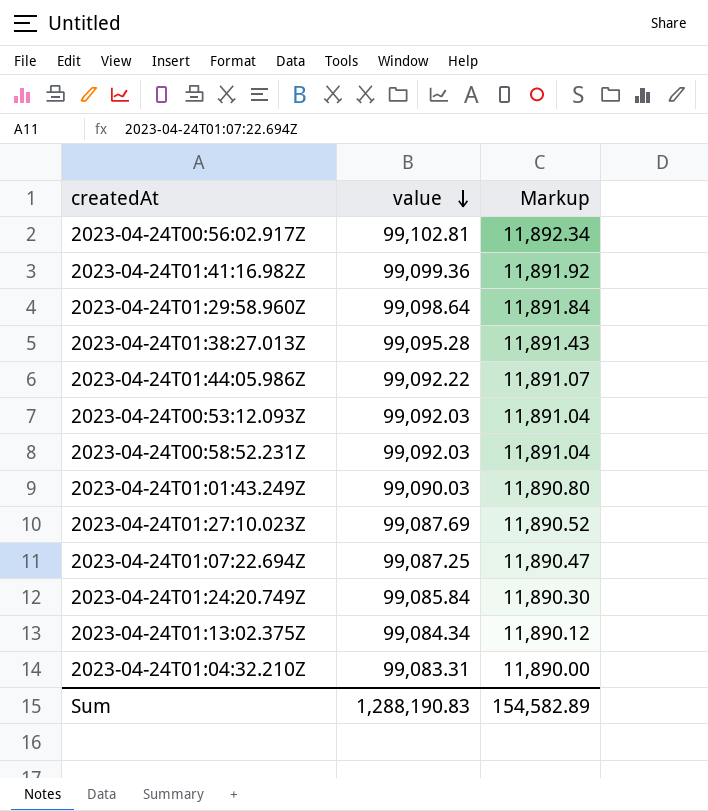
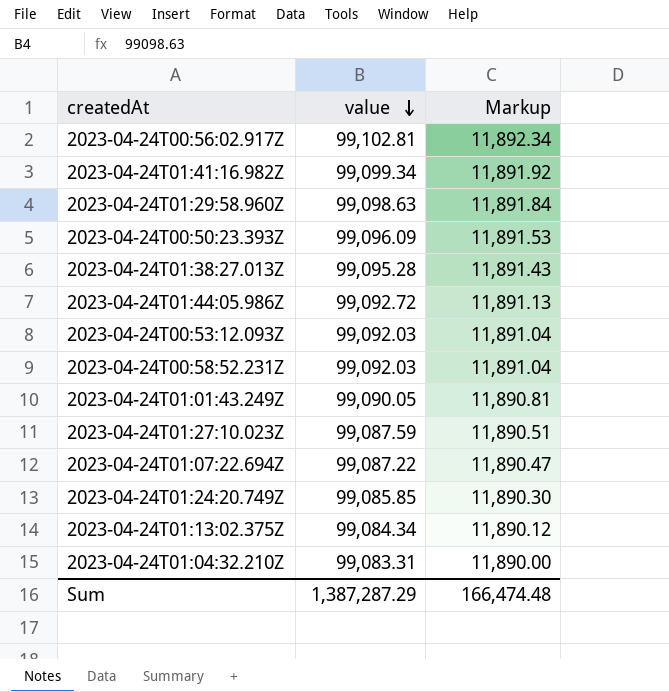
2023-04-24T01:41:16.982Z | value: 99,099.36 -> 99,099.34
2023-04-24T01:29:58.960Z | value: 99,098.64 -> 99,098.63
row 2023-04-24T00:50:23.393Z: none -> 99,096.09 | 11,891.53
2023-04-24T01:44:05.986Z | value: 99,092.22 -> 99,092.72
2023-04-24T01:44:05.986Z | Markup: 11,891.07 -> 11,891.13
2023-04-24T01:01:43.249Z | value: 99,090.03 -> 99,090.05
2023-04-24T01:01:43.249Z | Markup: 11,890.80 -> 11,890.81
2023-04-24T01:27:10.023Z | value: 99,087.69 -> 99,087.59
2023-04-24T01:27:10.023Z | Markup: 11,890.52 -> 11,890.51
2023-04-24T01:07:22.694Z | value: 99,087.25 -> 99,087.22
2023-04-24T01:24:20.749Z | value: 99,085.84 -> 99,085.85
Sum | value: 1,288,190.83 -> 1,387,287.29
Sum | Markup: 154,582.89 -> 166,474.48

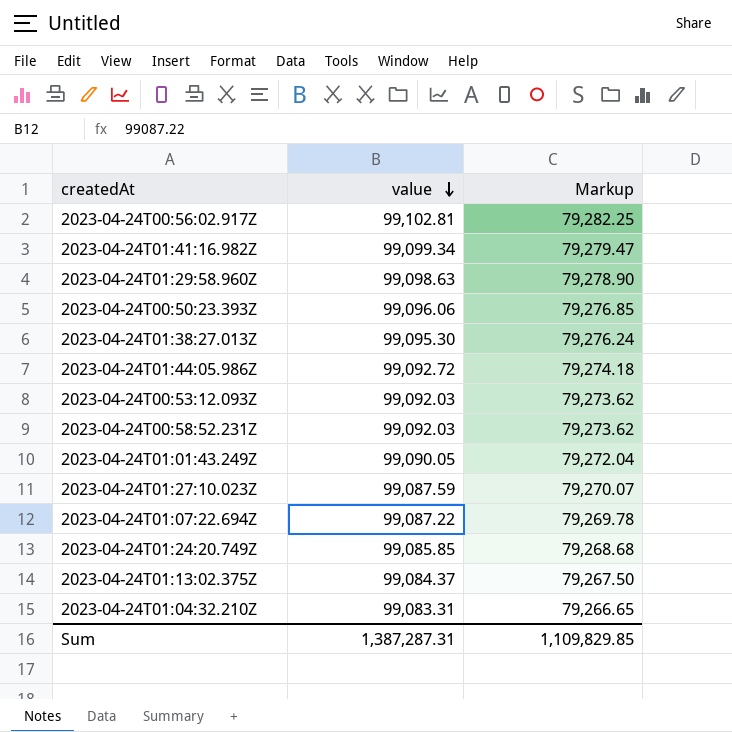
column Markup | formula: [value] * 0.12 -> [value] * 0.8
2023-04-24T00:50:23.393Z | value: 99,096.09 -> 99,096.06
2023-04-24T01:38:27.013Z | value: 99,095.28 -> 99,095.30
2023-04-24T01:13:02.375Z | value: 99,084.34 -> 99,084.37
Sum | value: 1,387,287.29 -> 1,387,287.31
Sum | Markup: 166,474.48 -> 1,109,829.85

